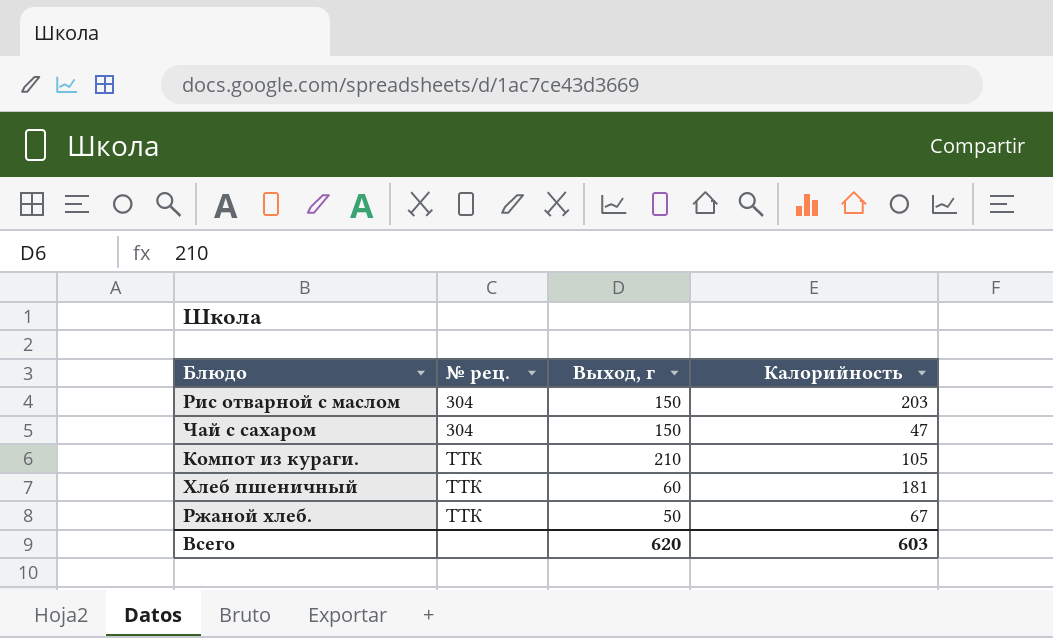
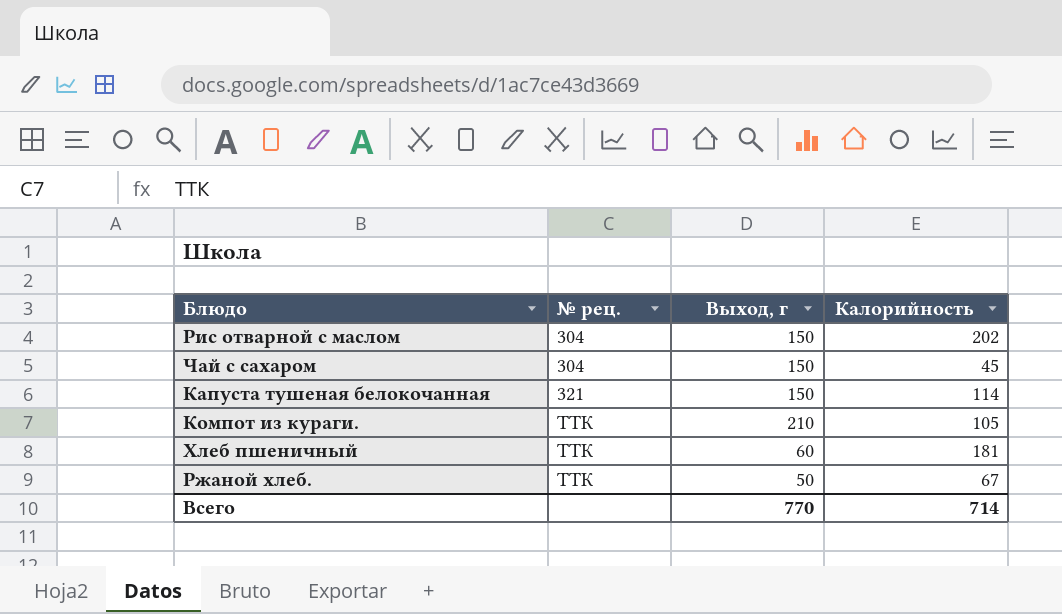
Рис отварной с маслом | Калорийность: 203 -> 202
Чай с сахаром | Калорийность: 47 -> 45
row Капуста тушеная белокочанная: none -> 321 | 150 | 114
Всего | Выход, г: 620 -> 770
Всего | Калорийность: 603 -> 714

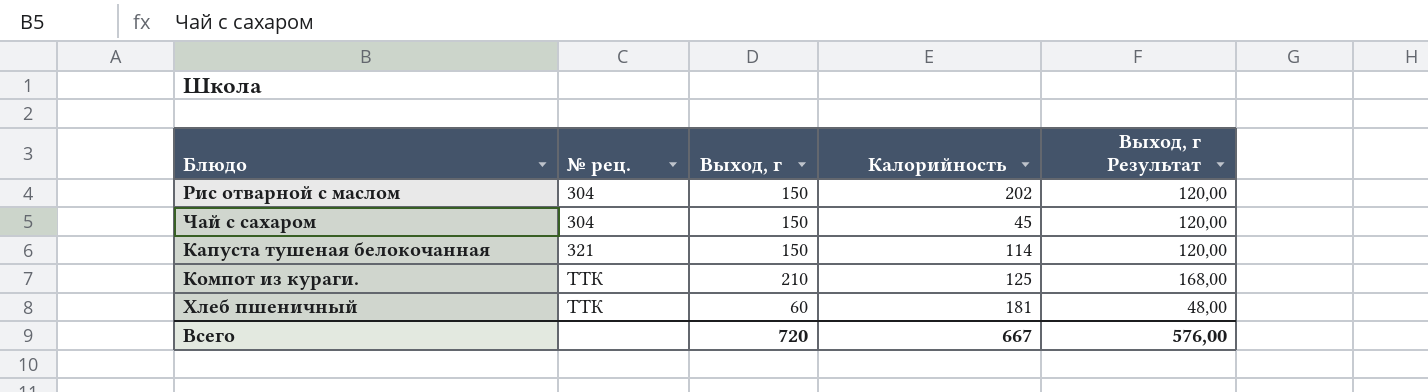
column Выход, г Результат | formula: none -> [Выход, г] * 0,8
row Ржаной хлеб.: ТТК | 50 | 67 -> none
Компот из кураги. | Калорийность: 105 -> 125
Всего | Выход, г: 770 -> 720
Всего | Калорийность: 714 -> 667

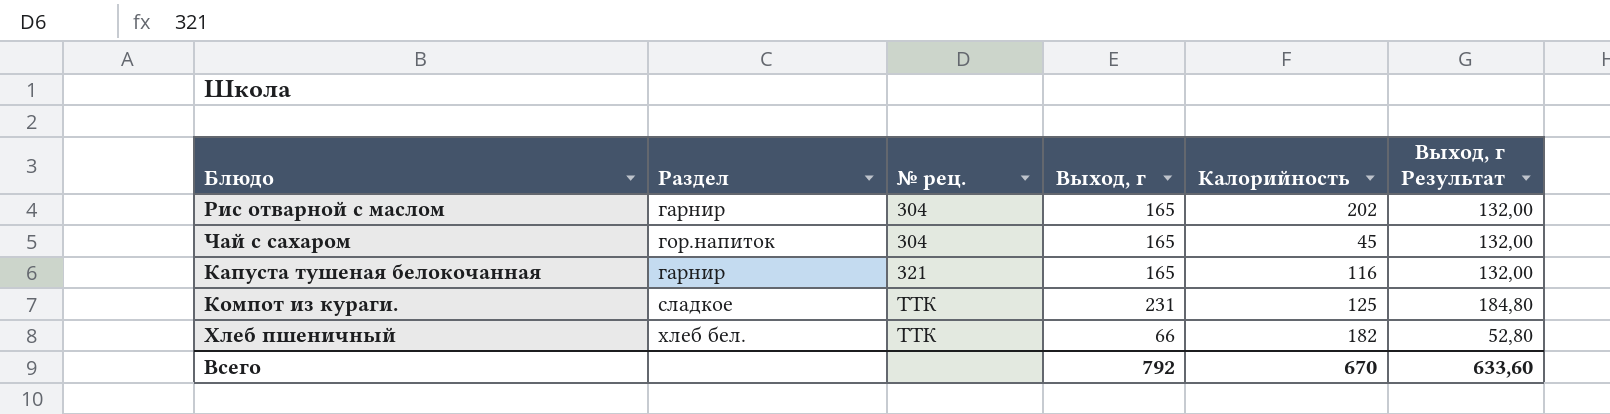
column Раздел | position: none -> 2
Рис отварной с маслом | Выход, г: 150 -> 165
Рис отварной с маслом | Выход, г Результат: 120,00 -> 132,00
Чай с сахаром | Выход, г: 150 -> 165
Чай с сахаром | Выход, г Результат: 120,00 -> 132,00
Капуста тушеная белокочанная | Выход, г: 150 -> 165
Капуста тушеная белокочанная | Калорийность: 114 -> 116
Капуста тушеная белокочанная | Выход, г Результат: 120,00 -> 132,00
Компот из кураги. | Выход, г: 210 -> 231
Компот из кураги. | Выход, г Результат: 168,00 -> 184,80
Хлеб пшеничный | Выход, г: 60 -> 66
Хлеб пшеничный | Калорийность: 181 -> 182
Хлеб пшеничный | Выход, г Результат: 48,00 -> 52,80
Всего | Выход, г: 720 -> 792
Всего | Калорийность: 667 -> 670
Всего | Выход, г Результат: 576,00 -> 633,60

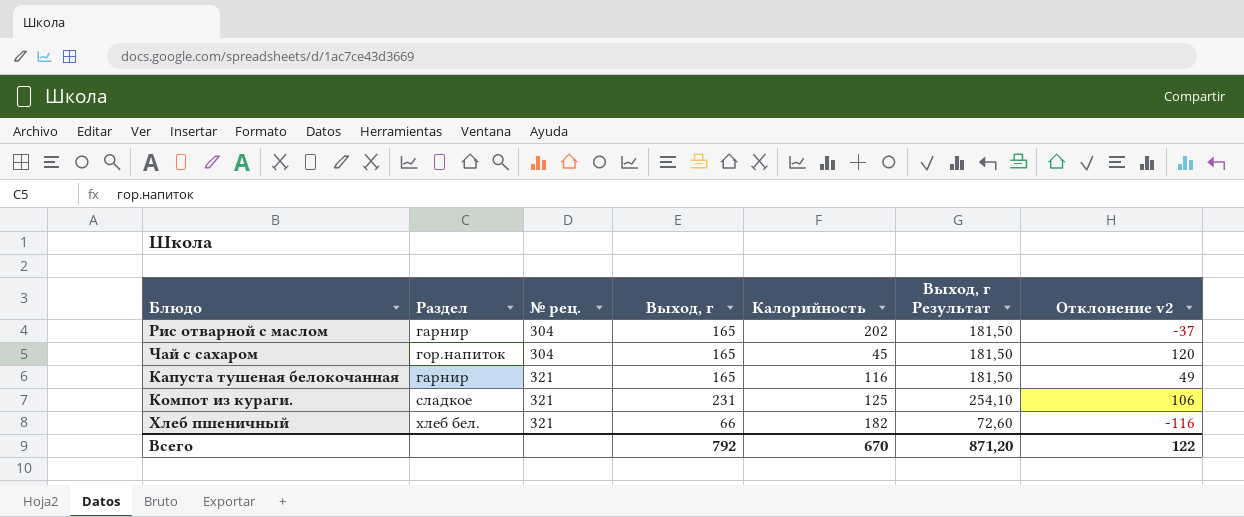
column Выход, г Результат | formula: [Выход, г] * 0,8 -> [Выход, г] * 1,1
column Отклонение v2 | formula: none -> [Выход, г] - [Калорийность]
Компот из кураги. | № рец.: ТТК -> 321
Хлеб пшеничный | № рец.: ТТК -> 321
Всего | Выход, г Результат: 633,60 -> 871,20

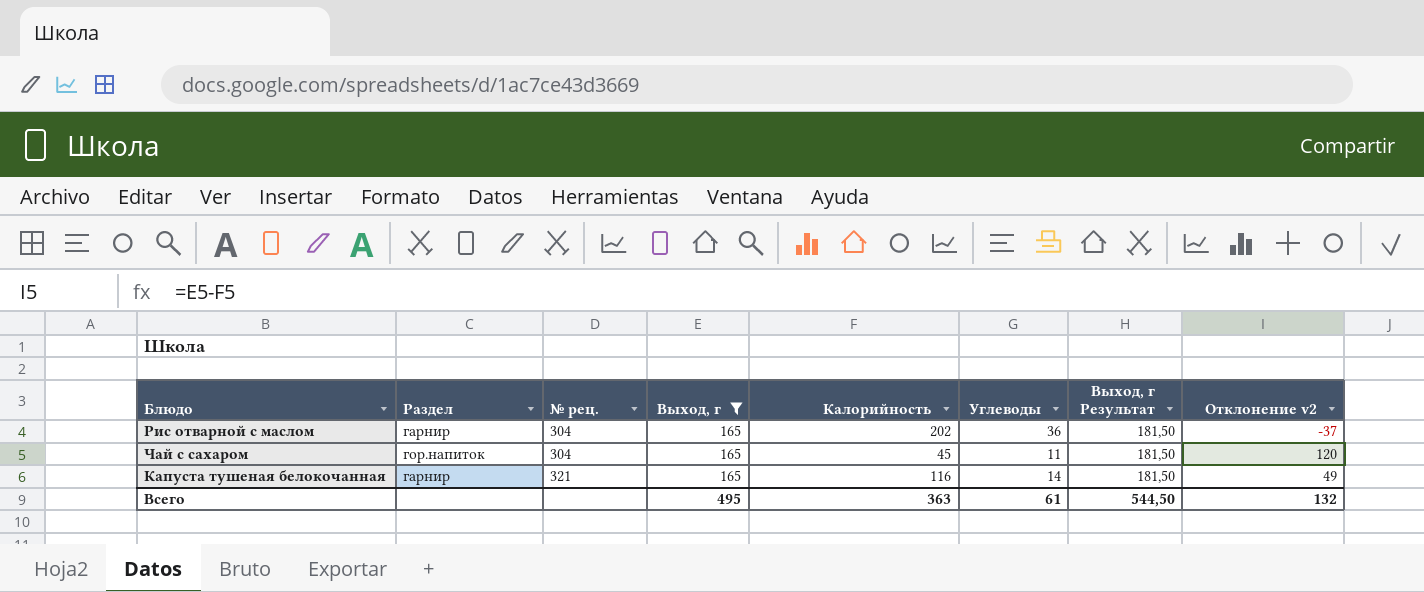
filter: none -> Выход, г = 165
column Углеводы | position: none -> 6
Всего | Выход, г: 792 -> 495
Всего | Калорийность: 670 -> 363
Всего | Выход, г Результат: 871,20 -> 544,50
Всего | Отклонение v2: 122 -> 132

